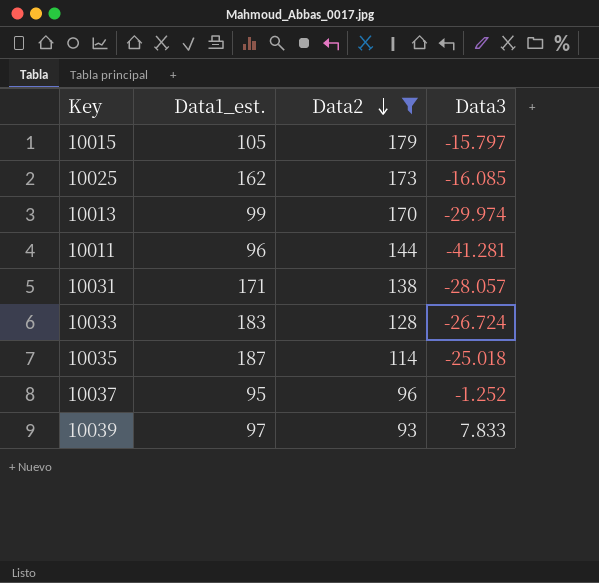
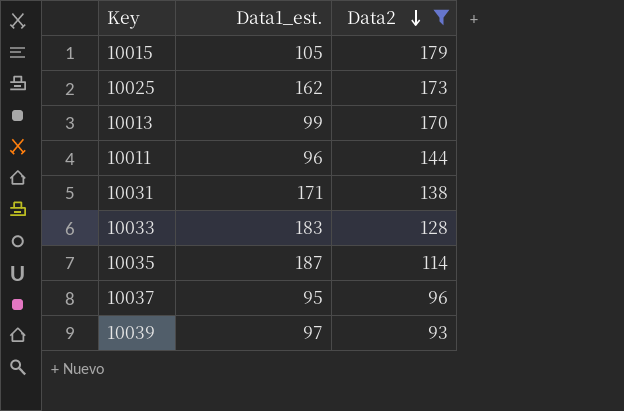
column Data3 | position: 4 -> none

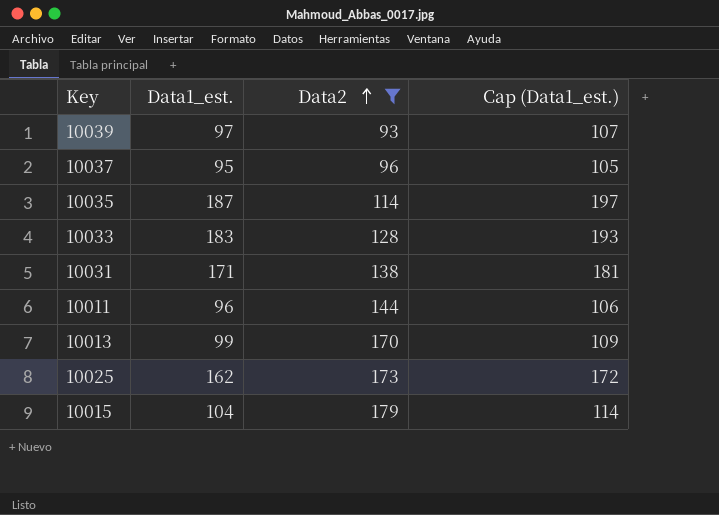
row order: Data2 descending -> Data2 ascending
column Cap (Data1_est.) | formula: none -> [Data1_est.] + 10
10015 | Data1_est.: 105 -> 104

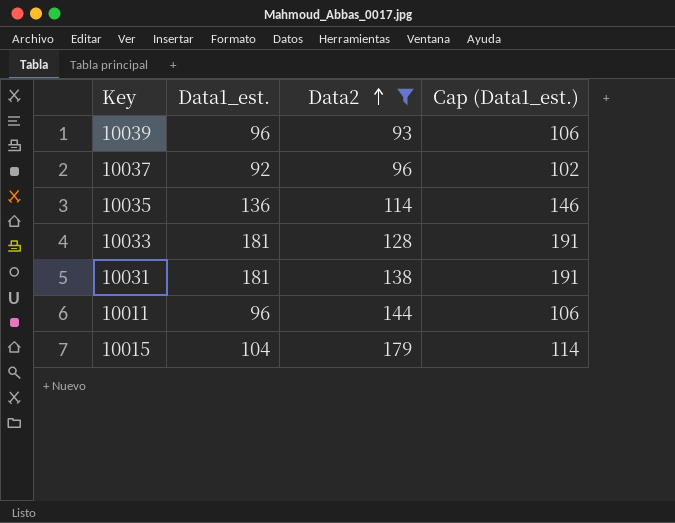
row 10013: 99 | 170 | 109 -> none
row 10025: 162 | 173 | 172 -> none
10039 | Data1_est.: 97 -> 96
10039 | Cap (Data1_est.): 107 -> 106
10037 | Data1_est.: 95 -> 92
10037 | Cap (Data1_est.): 105 -> 102
10035 | Data1_est.: 187 -> 136
10035 | Cap (Data1_est.): 197 -> 146
10033 | Data1_est.: 183 -> 181
10033 | Cap (Data1_est.): 193 -> 191
10031 | Data1_est.: 171 -> 181
10031 | Cap (Data1_est.): 181 -> 191

